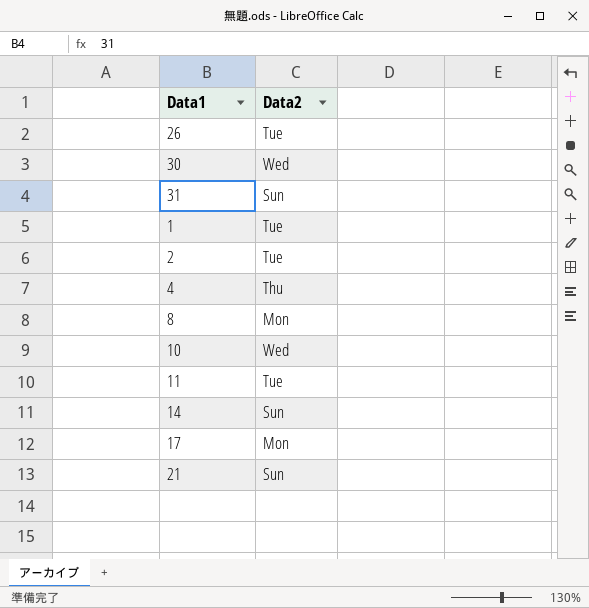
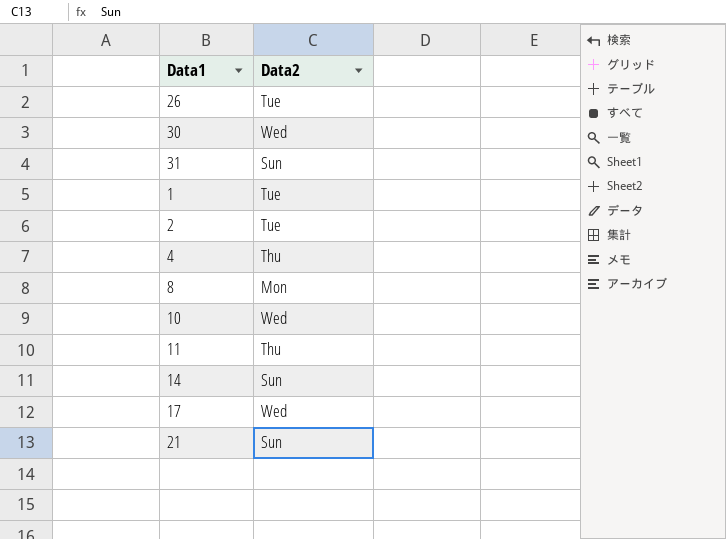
11 | Data2: Tue -> Thu
17 | Data2: Mon -> Wed

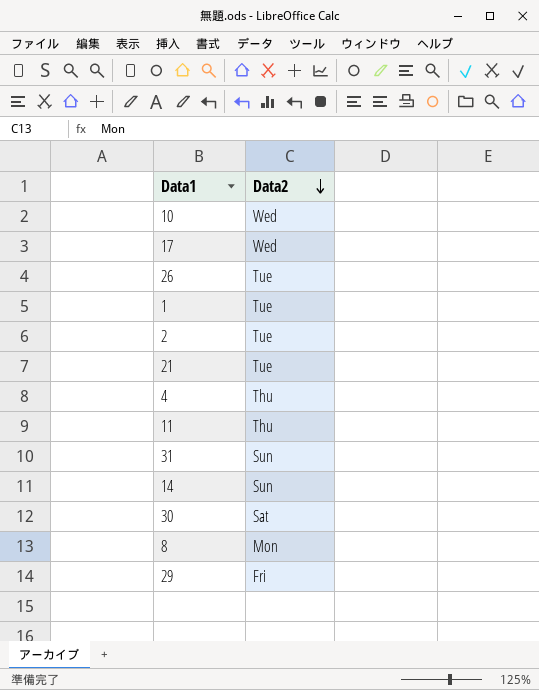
row order: none -> Data2 descending
21 | Data2: Sun -> Tue
30 | Data2: Wed -> Sat
row 29: none -> Fri

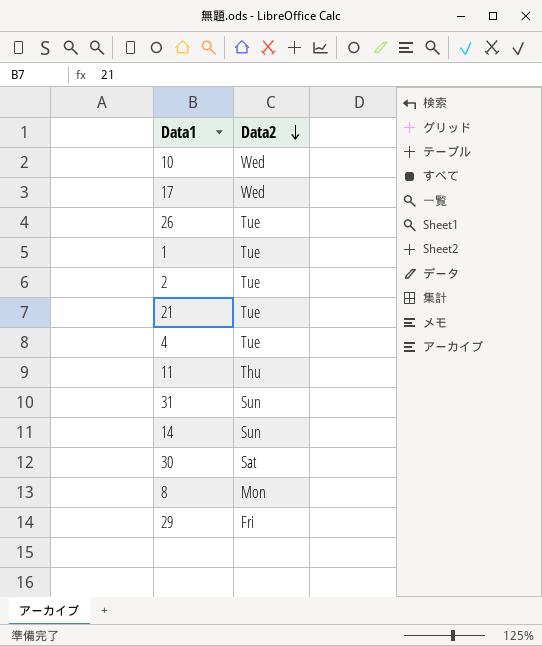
4 | Data2: Thu -> Tue

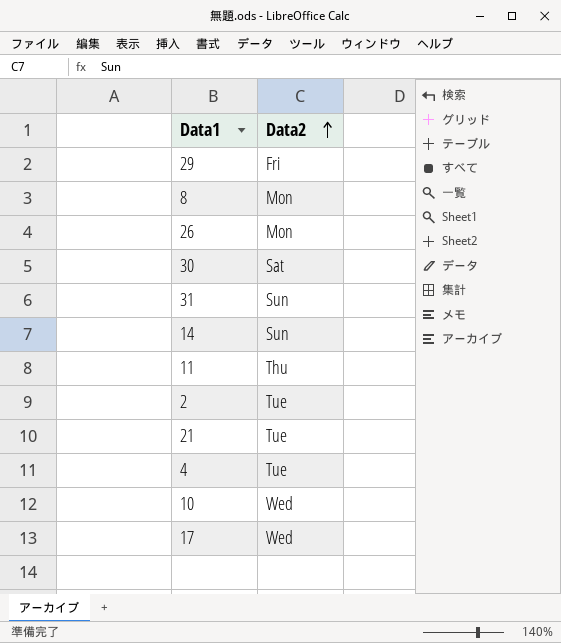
row order: Data2 descending -> Data2 ascending
row 1: Tue -> none
26 | Data2: Tue -> Mon

